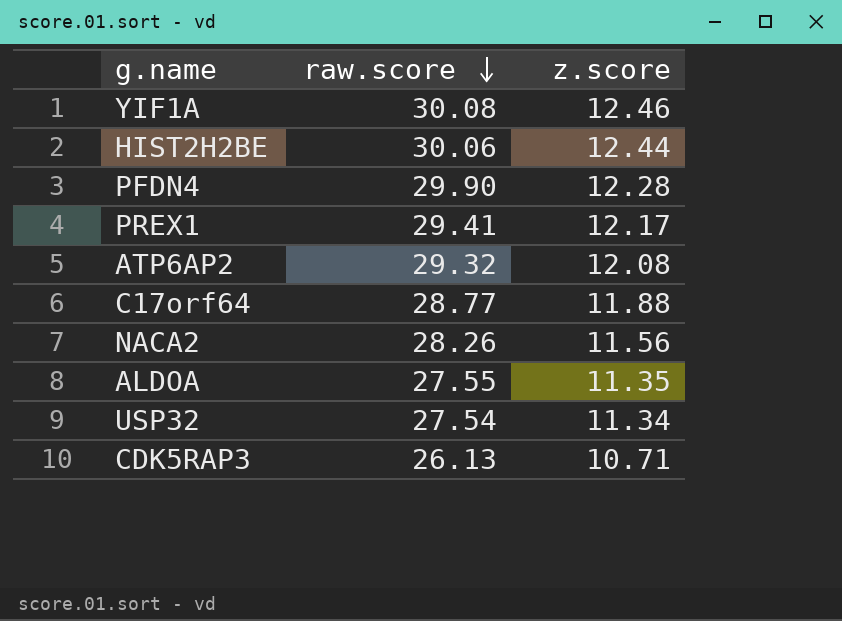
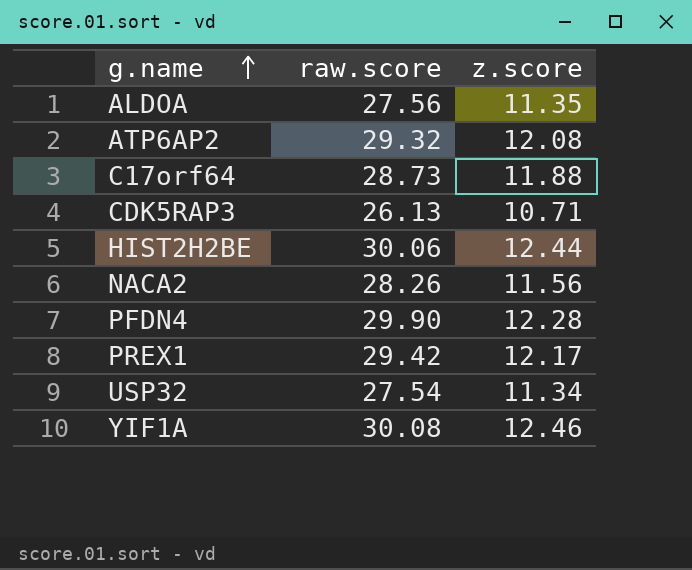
row order: raw.score descending -> g.name ascending
ALDOA | raw.score: 27.55 -> 27.56
C17orf64 | raw.score: 28.77 -> 28.73
PREX1 | raw.score: 29.41 -> 29.42

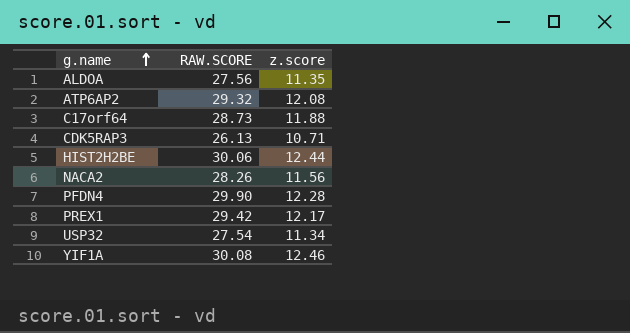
column name: raw.score -> RAW.SCORE

